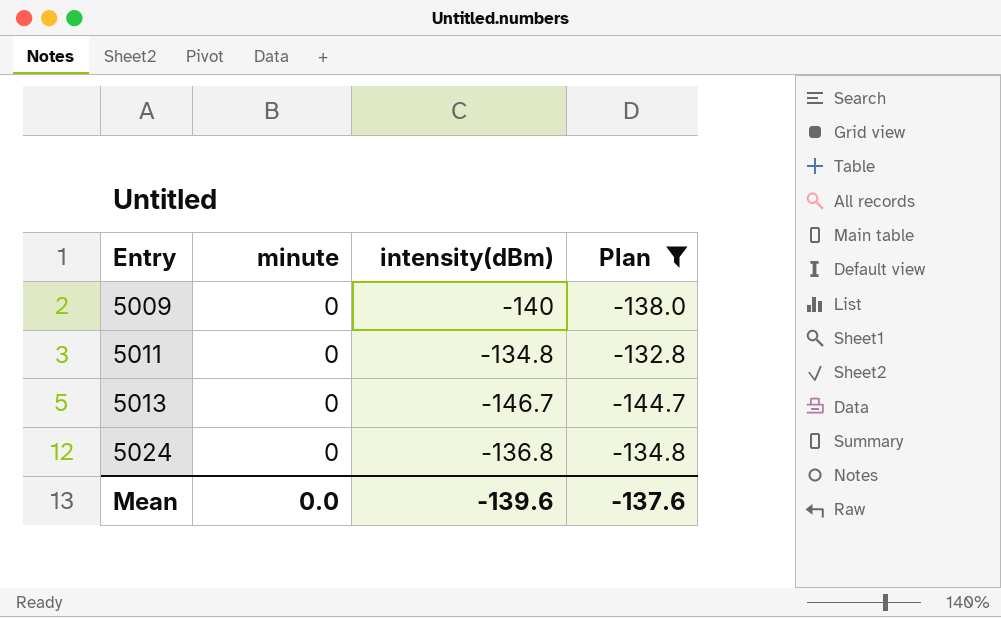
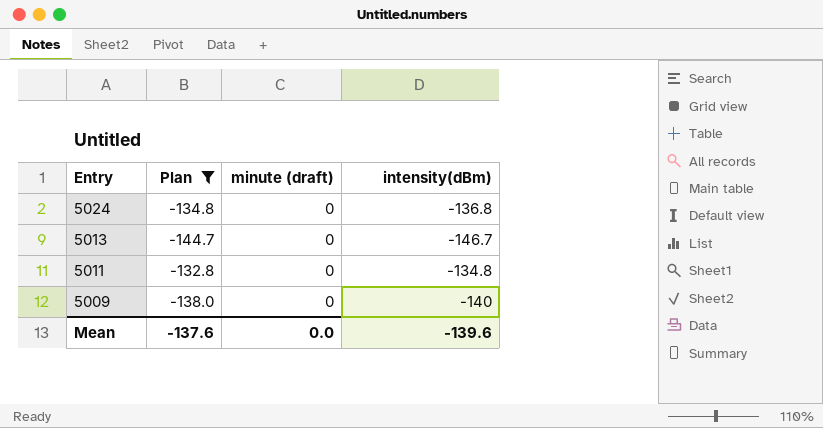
row order: Entry ascending -> Entry descending
column Plan | position: 4 -> 2
column name: minute -> minute (draft)

